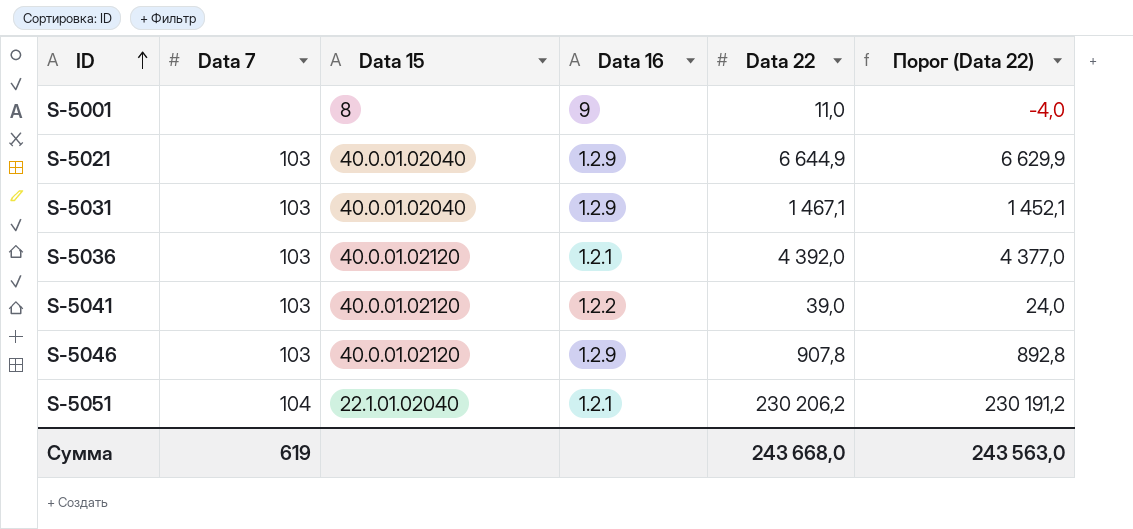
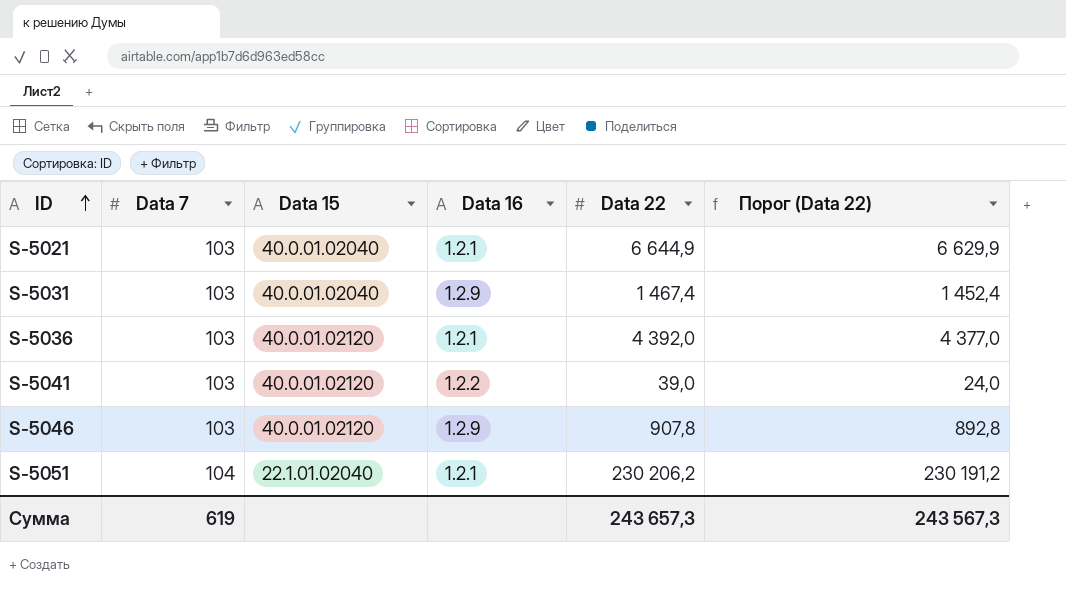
row S-5001: none | 8 | 9 | 11,0 | -4,0 -> none
S-5021 | Data 16: 1.2.9 -> 1.2.1
S-5031 | Data 22: 1 467,1 -> 1 467,4
S-5031 | Порог (Data 22): 1 452,1 -> 1 452,4
Сумма | Data 22: 243 668,0 -> 243 657,3
Сумма | Порог (Data 22): 243 563,0 -> 243 567,3

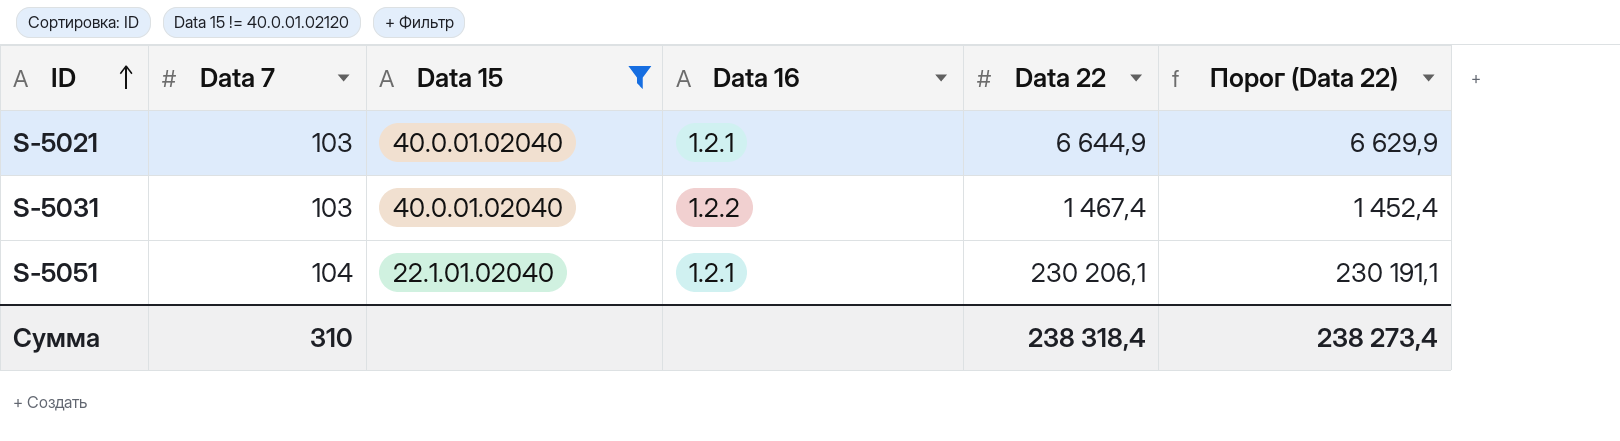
filter: none -> Data 15 != 40.0.01.02120
S-5031 | Data 16: 1.2.9 -> 1.2.2
S-5051 | Data 22: 230 206,2 -> 230 206,1
S-5051 | Порог (Data 22): 230 191,2 -> 230 191,1
Сумма | Data 7: 619 -> 310
Сумма | Data 22: 243 657,3 -> 238 318,4
Сумма | Порог (Data 22): 243 567,3 -> 238 273,4

